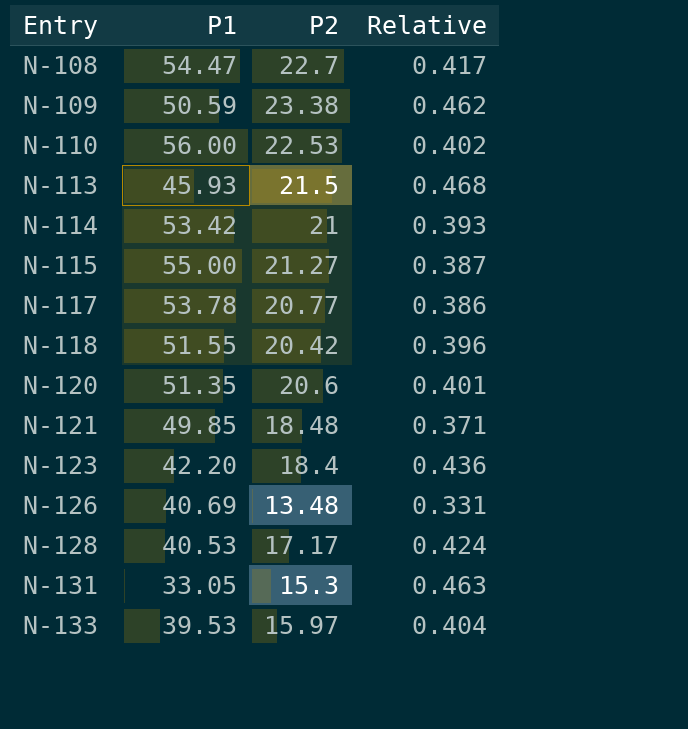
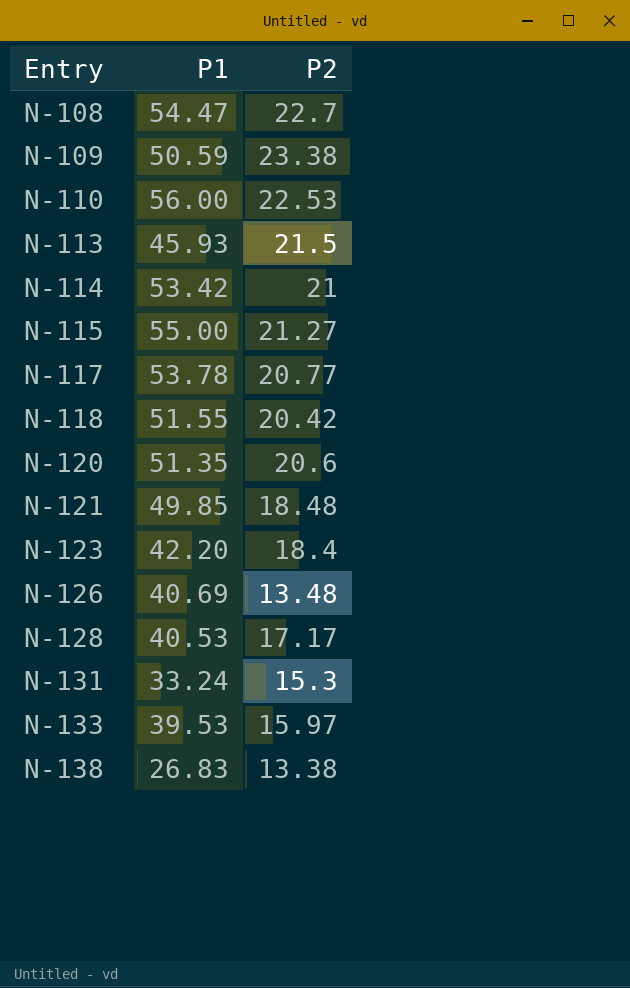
column Relative | formula: [P2] / [P1] -> none
N-131 | P1: 33.05 -> 33.24
row N-138: none -> 26.83 | 13.38

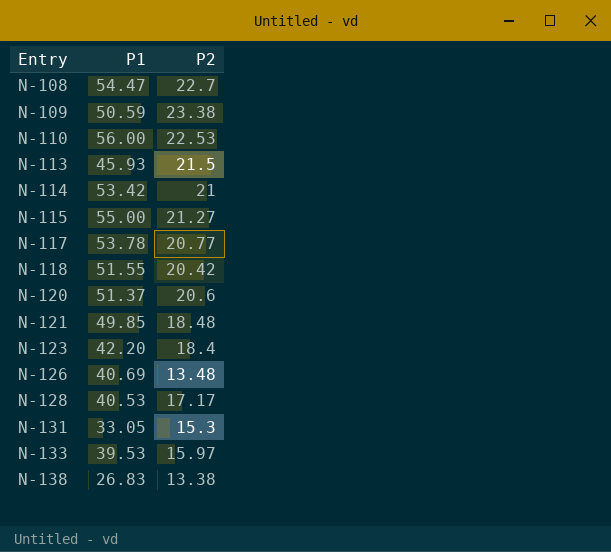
N-120 | P1: 51.35 -> 51.37
N-131 | P1: 33.24 -> 33.05

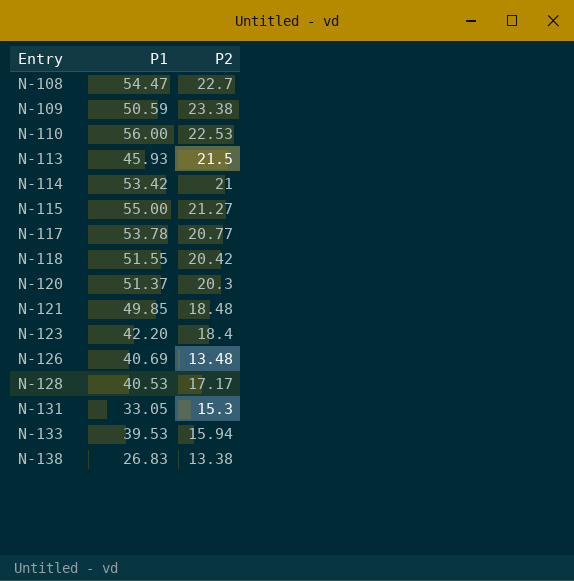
N-120 | P2: 20.6 -> 20.3
N-133 | P2: 15.97 -> 15.94

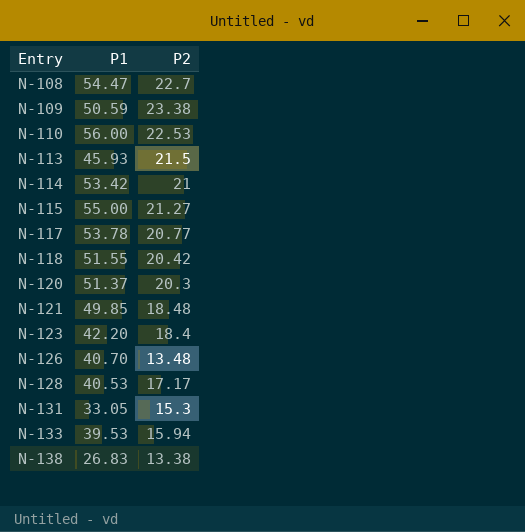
N-126 | P1: 40.69 -> 40.70

